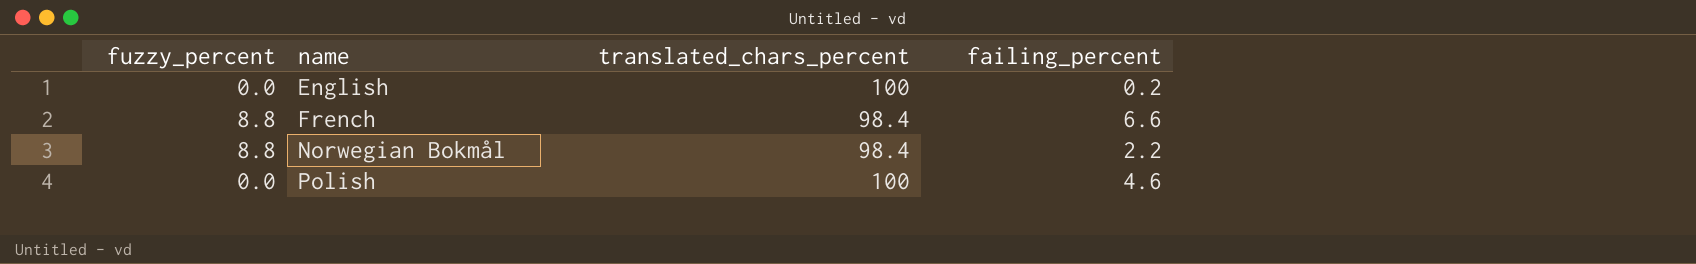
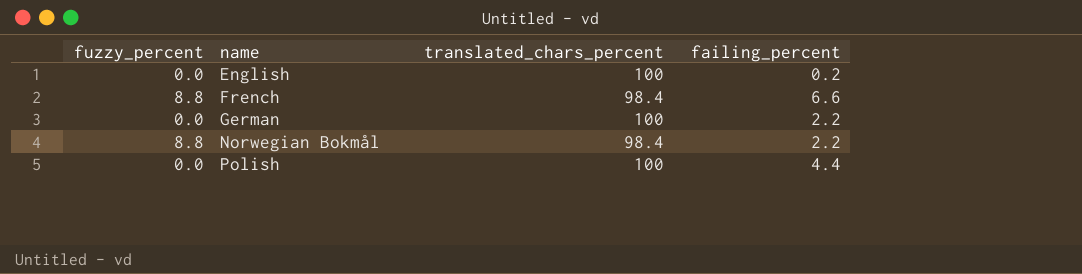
row German: none -> 0.0 | 100 | 2.2
Polish | failing_percent: 4.6 -> 4.4

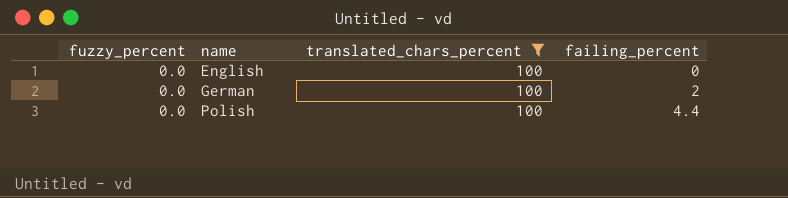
filter: none -> translated_chars_percent = 100
English | failing_percent: 0.2 -> 0
German | failing_percent: 2.2 -> 2

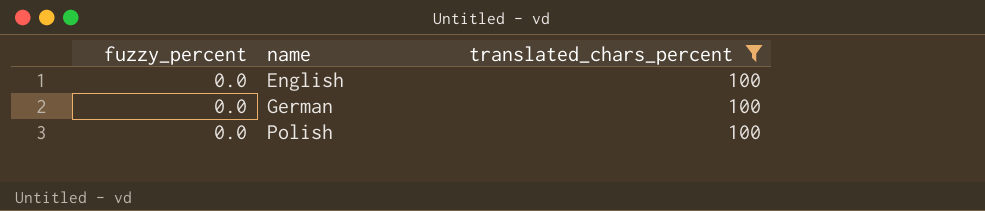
column failing_percent | position: 4 -> none

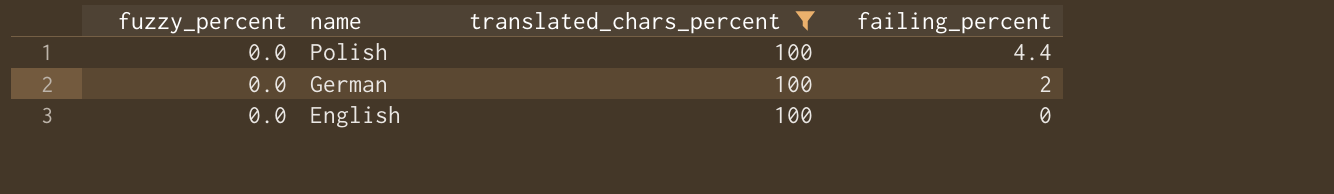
row order: name ascending -> name descending
column failing_percent | position: none -> 4

